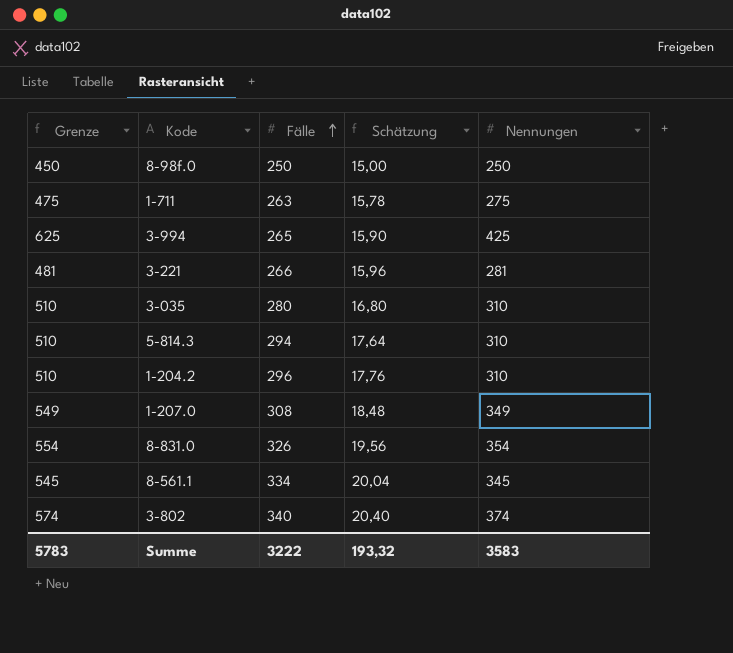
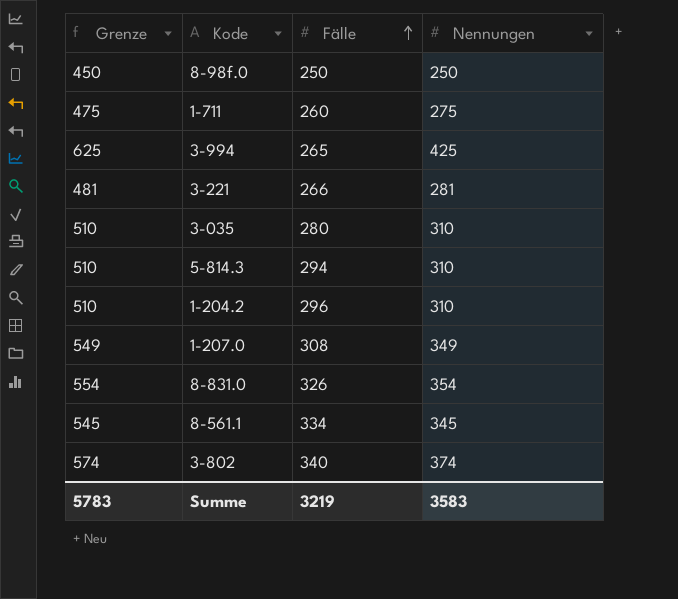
column Schätzung | formula: [Fälle] * 0,06 -> none
1-711 | Fälle: 263 -> 260
Summe | Fälle: 3222 -> 3219

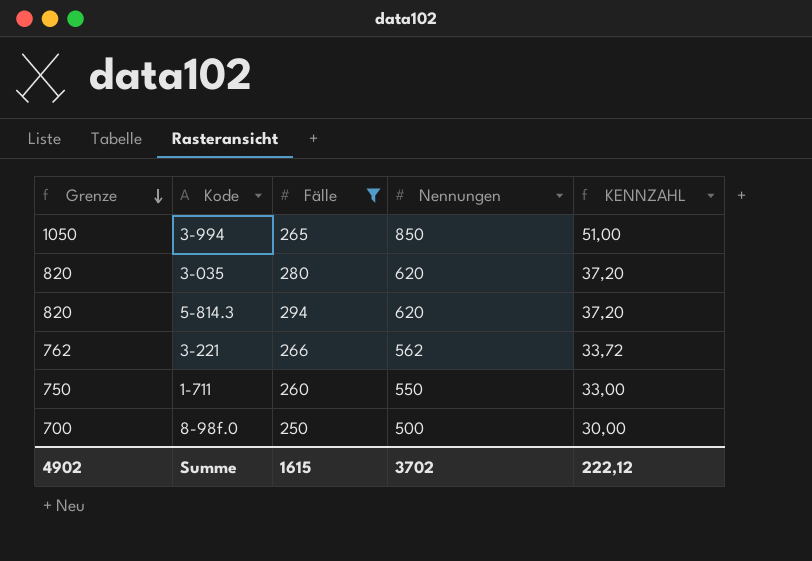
filter: none -> Fälle <= 294
row order: Fälle ascending -> Grenze descending
column KENNZAHL | formula: none -> [Nennungen] * 0,06
3-994 | Grenze: 625 -> 1050
3-994 | Nennungen: 425 -> 850
3-035 | Grenze: 510 -> 820
3-035 | Nennungen: 310 -> 620
5-814.3 | Grenze: 510 -> 820
5-814.3 | Nennungen: 310 -> 620
3-221 | Grenze: 481 -> 762
3-221 | Nennungen: 281 -> 562
1-711 | Grenze: 475 -> 750
1-711 | Nennungen: 275 -> 550
8-98f.0 | Grenze: 450 -> 700
8-98f.0 | Nennungen: 250 -> 500
Summe | Grenze: 5783 -> 4902
Summe | Fälle: 3219 -> 1615
Summe | Nennungen: 3583 -> 3702

